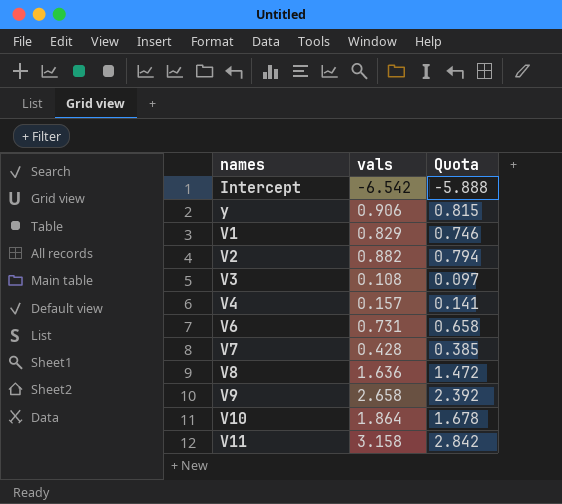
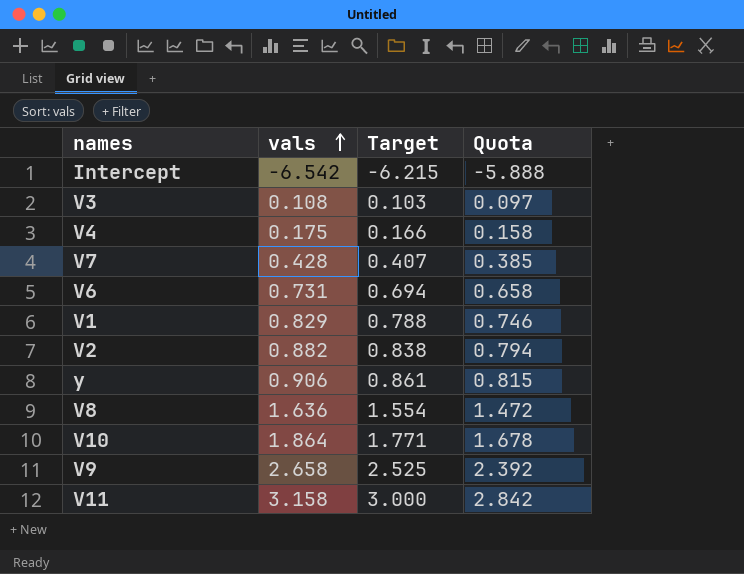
row order: none -> vals ascending
column Target | formula: none -> [vals] * 0.95
V4 | vals: 0.157 -> 0.175
V4 | Quota: 0.141 -> 0.158

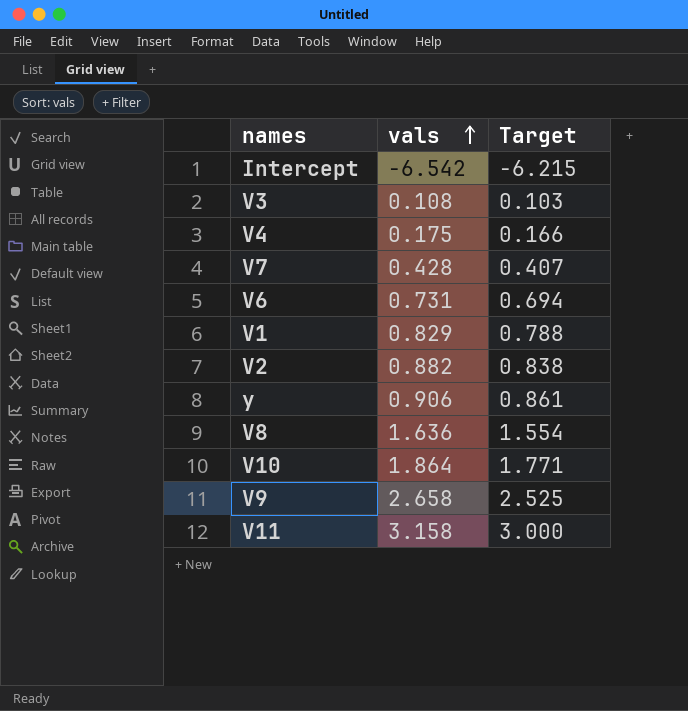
column Quota | formula: [vals] * 0.9 -> none

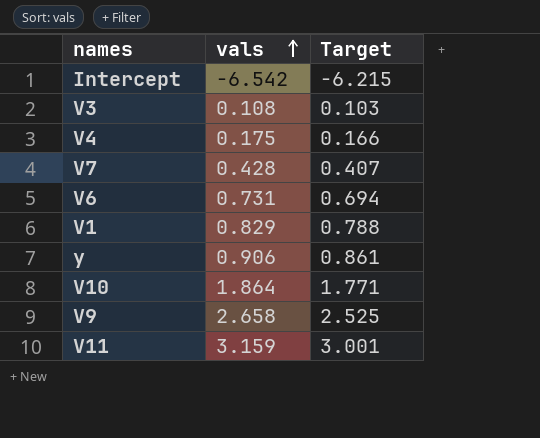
row V2: 0.882 | 0.838 -> none
row V8: 1.636 | 1.554 -> none
V11 | vals: 3.158 -> 3.159
V11 | Target: 3.000 -> 3.001

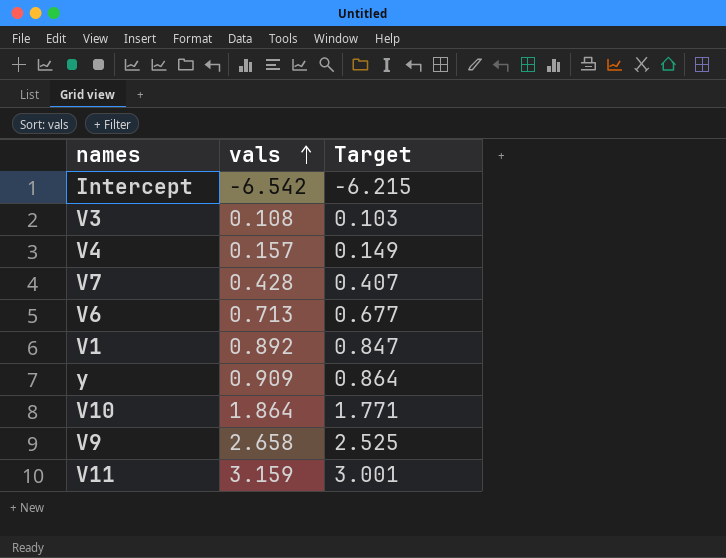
V4 | vals: 0.175 -> 0.157
V4 | Target: 0.166 -> 0.149
V6 | vals: 0.731 -> 0.713
V6 | Target: 0.694 -> 0.677
V1 | vals: 0.829 -> 0.892
V1 | Target: 0.788 -> 0.847
y | vals: 0.906 -> 0.909
y | Target: 0.861 -> 0.864

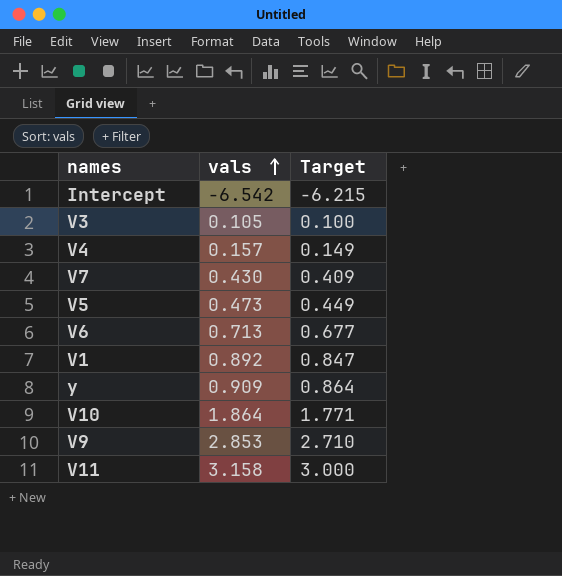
V3 | vals: 0.108 -> 0.105
V3 | Target: 0.103 -> 0.100
V7 | vals: 0.428 -> 0.430
V7 | Target: 0.407 -> 0.409
row V5: none -> 0.473 | 0.449
V9 | vals: 2.658 -> 2.853
V9 | Target: 2.525 -> 2.710
V11 | vals: 3.159 -> 3.158
V11 | Target: 3.001 -> 3.000

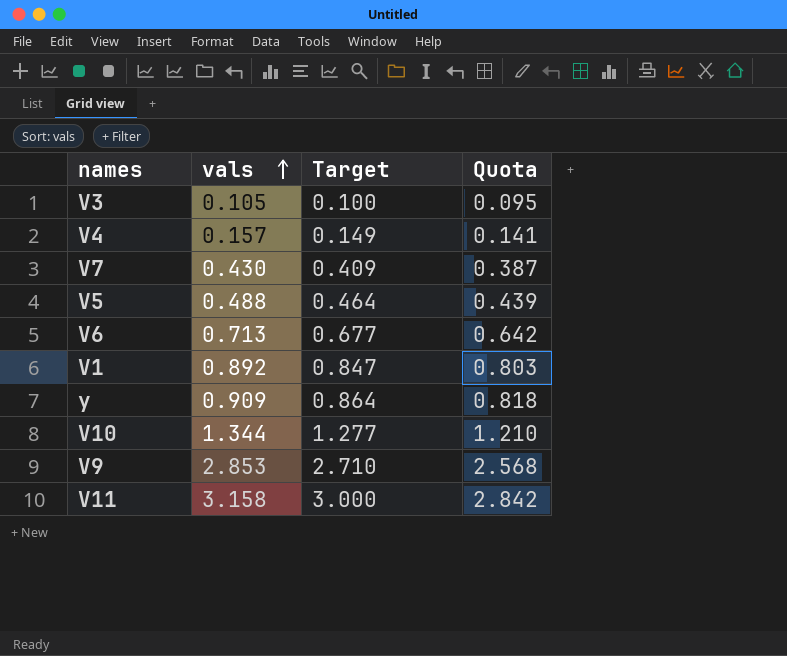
column Quota | formula: none -> [vals] * 0.9
row Intercept: -6.542 | -6.215 -> none
V5 | vals: 0.473 -> 0.488
V5 | Target: 0.449 -> 0.464
V10 | vals: 1.864 -> 1.344
V10 | Target: 1.771 -> 1.277

